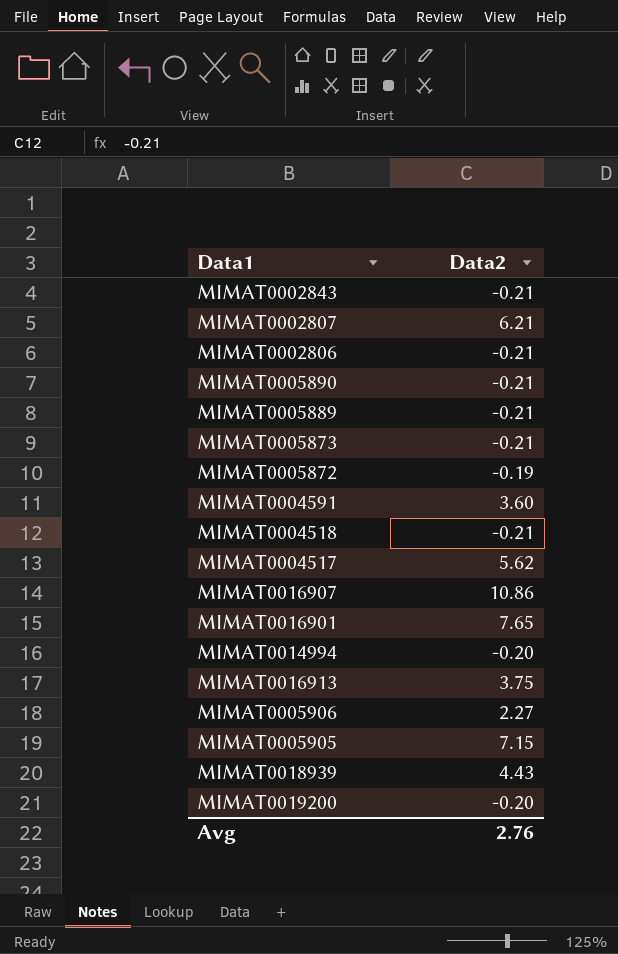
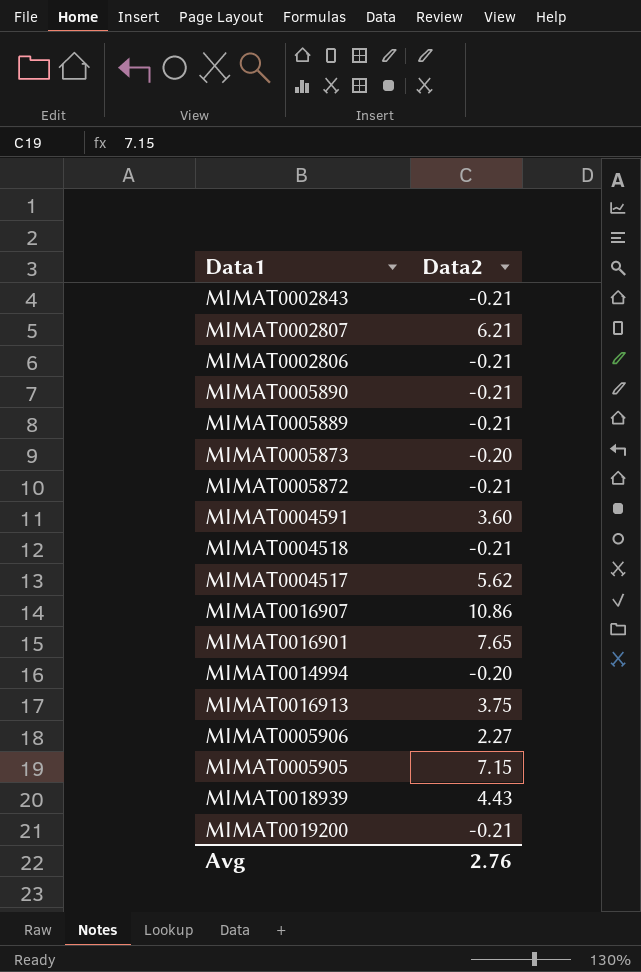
MIMAT0005873 | Data2: -0.21 -> -0.20
MIMAT0005872 | Data2: -0.19 -> -0.21
MIMAT0019200 | Data2: -0.20 -> -0.21

